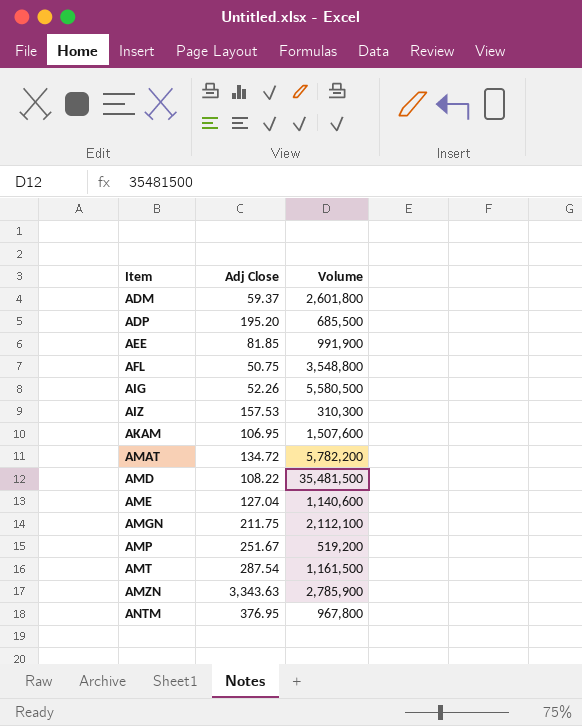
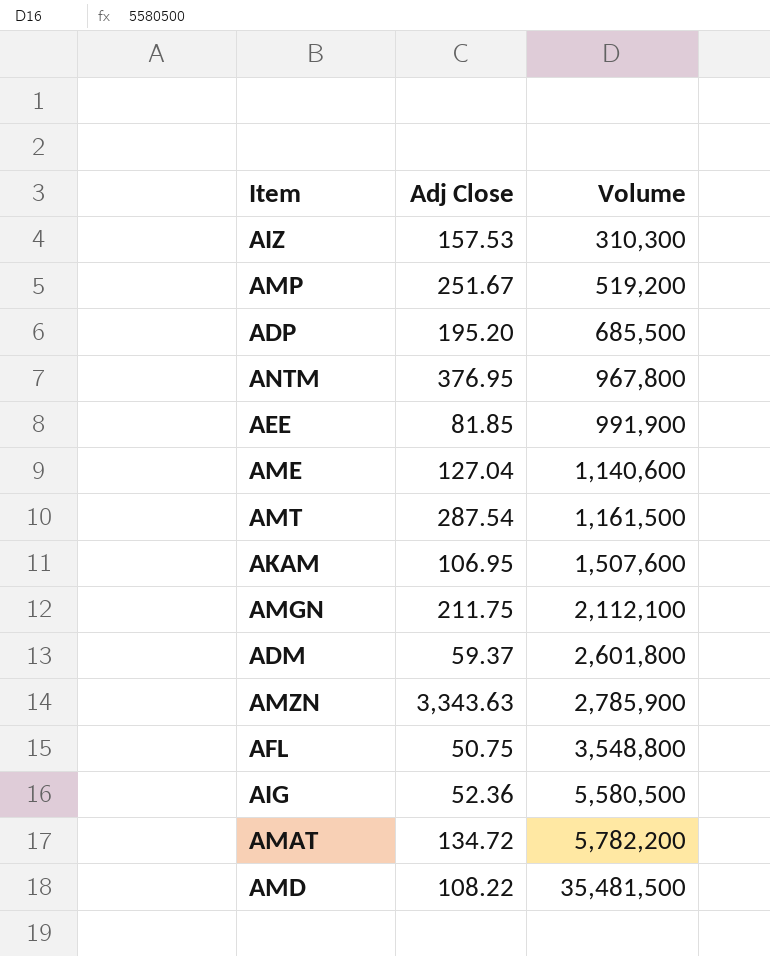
row order: Item ascending -> Volume ascending
AIG | Adj Close: 52.26 -> 52.36

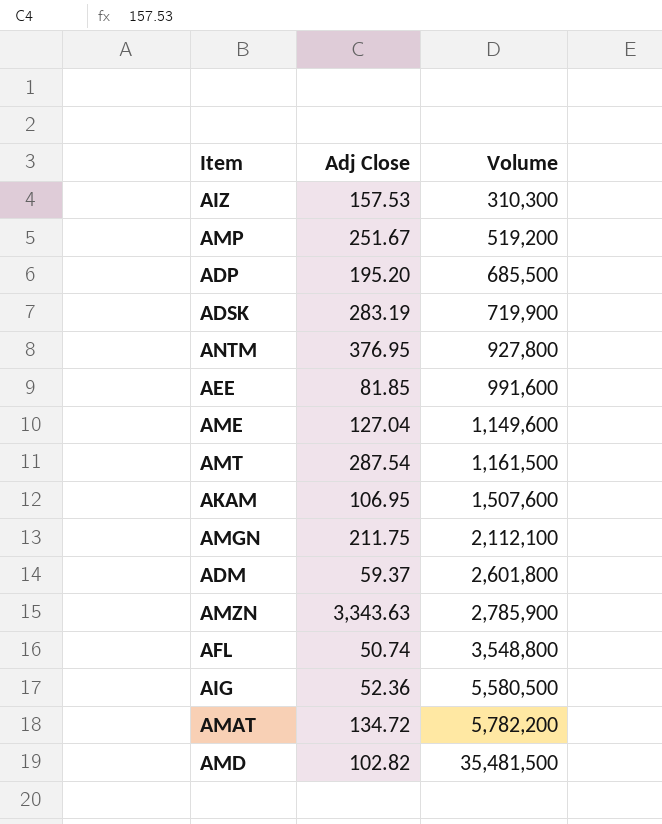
row ADSK: none -> 283.19 | 719,900
ANTM | Volume: 967,800 -> 927,800
AEE | Volume: 991,900 -> 991,600
AME | Volume: 1,140,600 -> 1,149,600
AFL | Adj Close: 50.75 -> 50.74
AMD | Adj Close: 108.22 -> 102.82

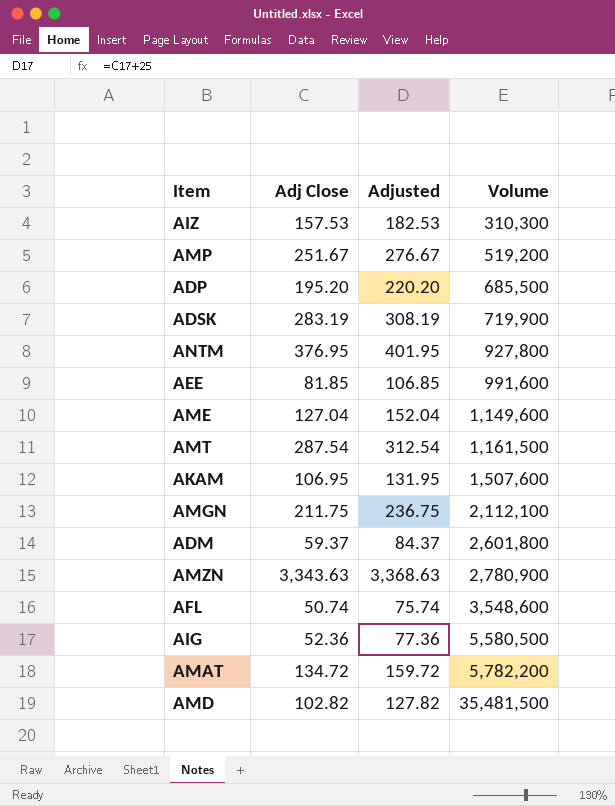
column Adjusted | formula: none -> [Adj Close] + 25
AMZN | Volume: 2,785,900 -> 2,780,900
AFL | Volume: 3,548,800 -> 3,548,600

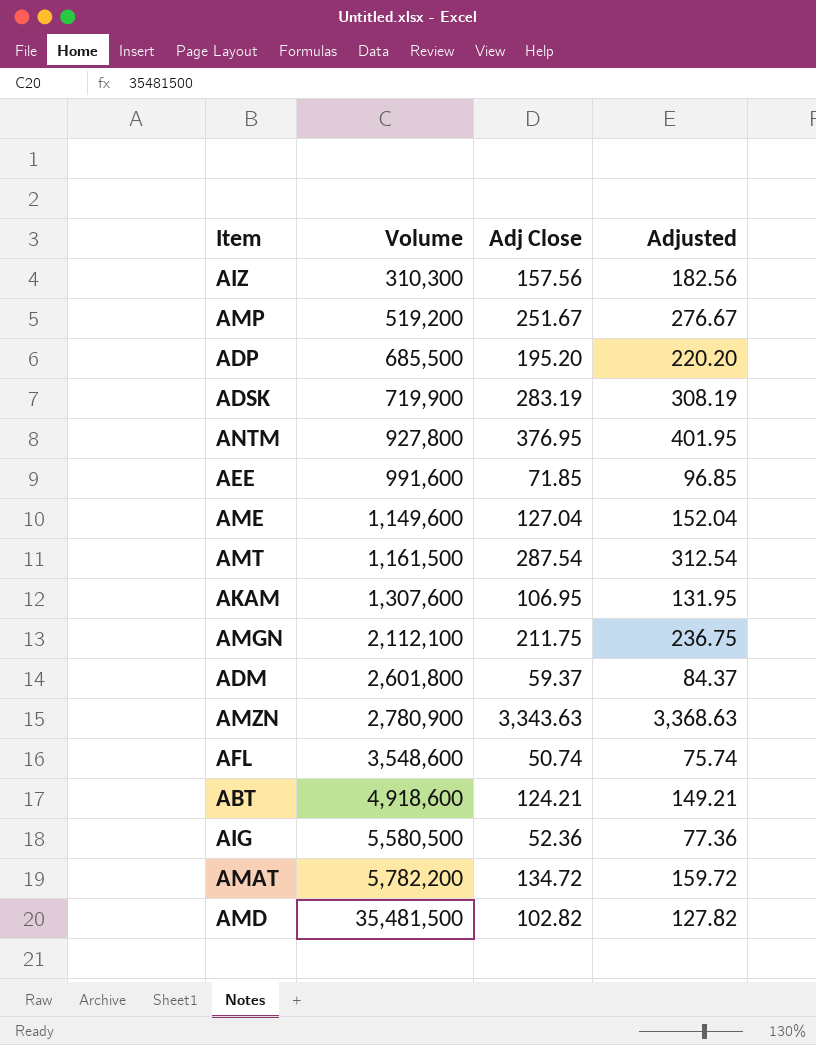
column Volume | position: 4 -> 2
AIZ | Adj Close: 157.53 -> 157.56
AIZ | Adjusted: 182.53 -> 182.56
AEE | Adj Close: 81.85 -> 71.85
AEE | Adjusted: 106.85 -> 96.85
AKAM | Volume: 1,507,600 -> 1,307,600
row ABT: none -> 4,918,600 | 124.21 | 149.21

